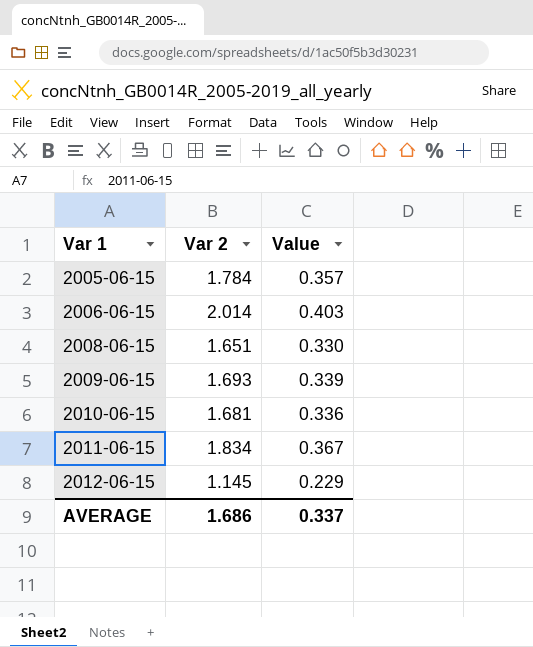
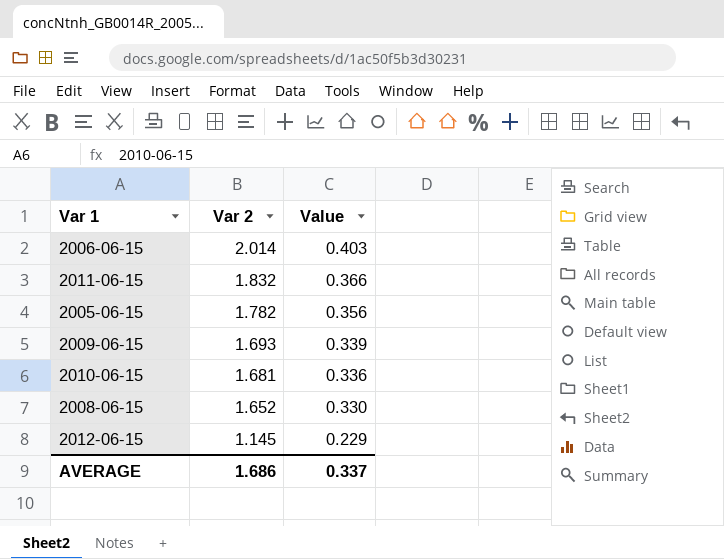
row order: Var 1 ascending -> Var 2 descending
2011-06-15 | Var 2: 1.834 -> 1.832
2011-06-15 | Value: 0.367 -> 0.366
2005-06-15 | Var 2: 1.784 -> 1.782
2005-06-15 | Value: 0.357 -> 0.356
2008-06-15 | Var 2: 1.651 -> 1.652

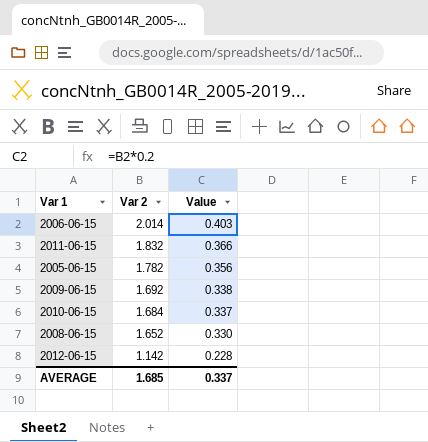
2009-06-15 | Var 2: 1.693 -> 1.692
2009-06-15 | Value: 0.339 -> 0.338
2010-06-15 | Var 2: 1.681 -> 1.684
2010-06-15 | Value: 0.336 -> 0.337
2012-06-15 | Var 2: 1.145 -> 1.142
2012-06-15 | Value: 0.229 -> 0.228
AVERAGE | Var 2: 1.686 -> 1.685

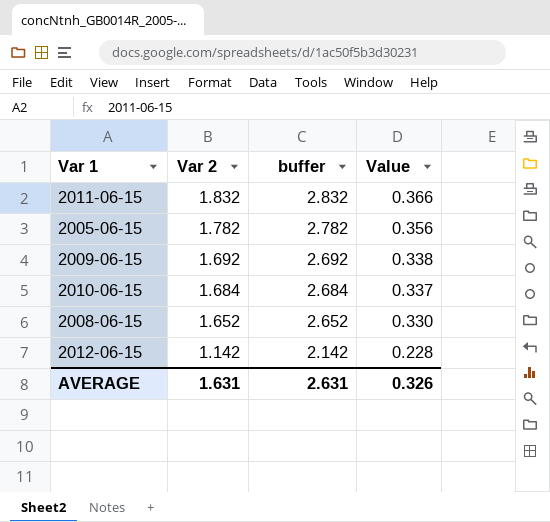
column buffer | formula: none -> [Var 2] + 1
row 2006-06-15: 2.014 | 0.403 -> none
AVERAGE | Var 2: 1.685 -> 1.631
AVERAGE | Value: 0.337 -> 0.326

